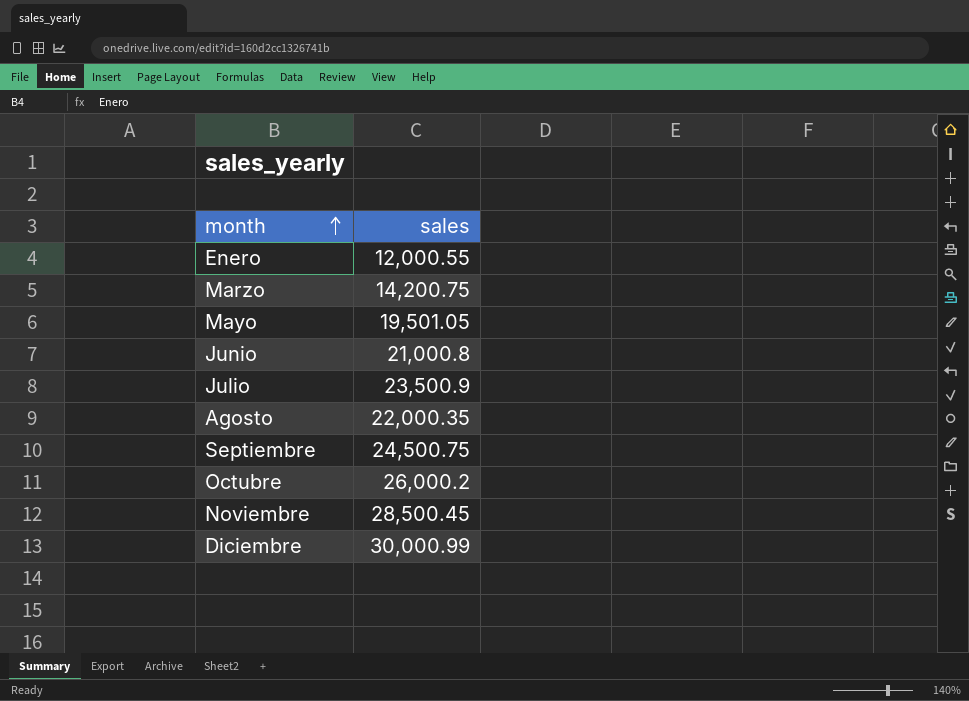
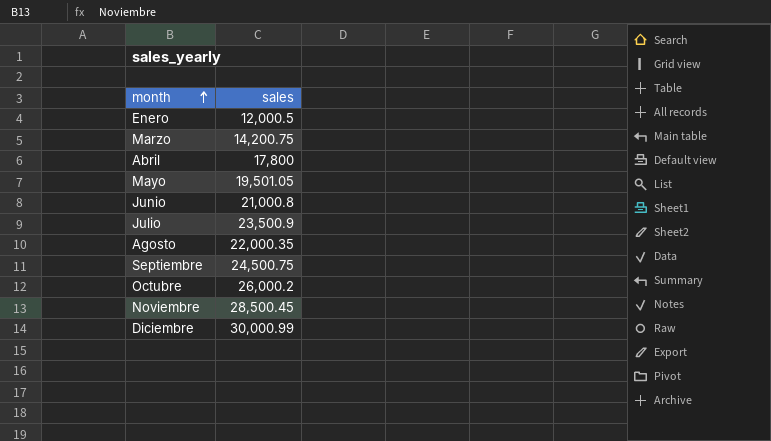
Enero | sales: 12,000.55 -> 12,000.5
row Abril: none -> 17,800

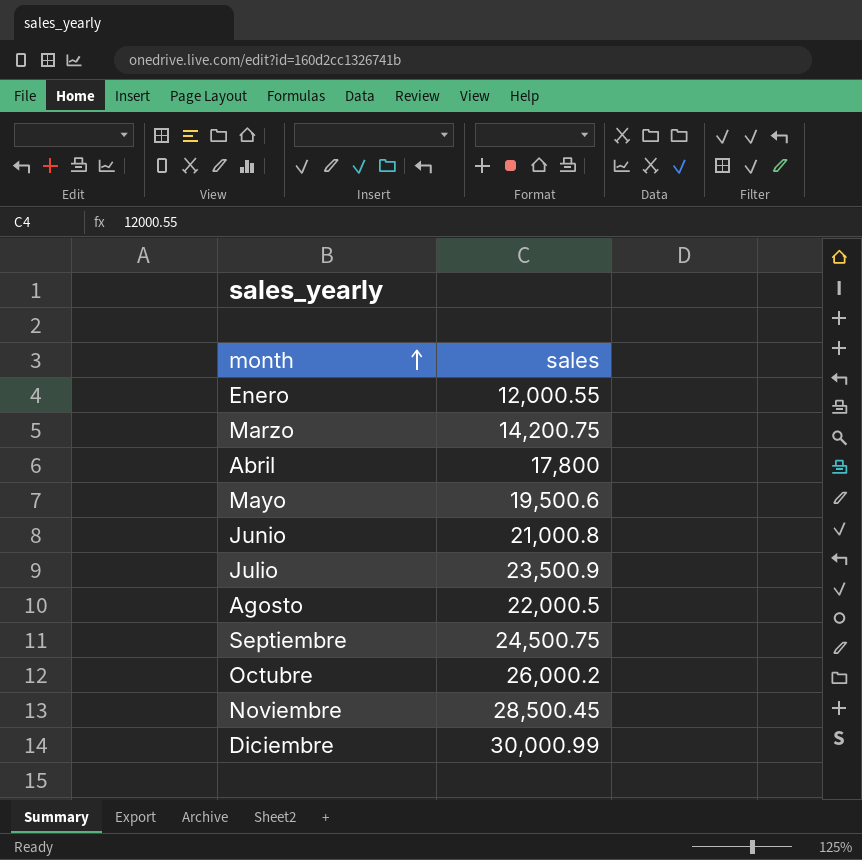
Enero | sales: 12,000.5 -> 12,000.55
Mayo | sales: 19,501.05 -> 19,500.6
Agosto | sales: 22,000.35 -> 22,000.5

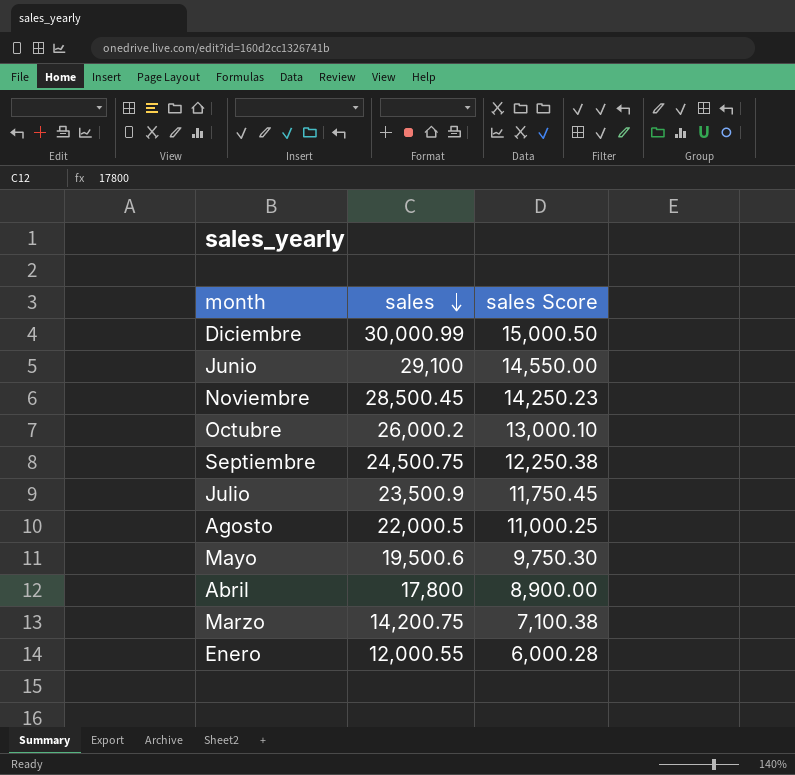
row order: month ascending -> sales descending
column sales Score | formula: none -> [sales] * 0.5
Junio | sales: 21,000.8 -> 29,100

